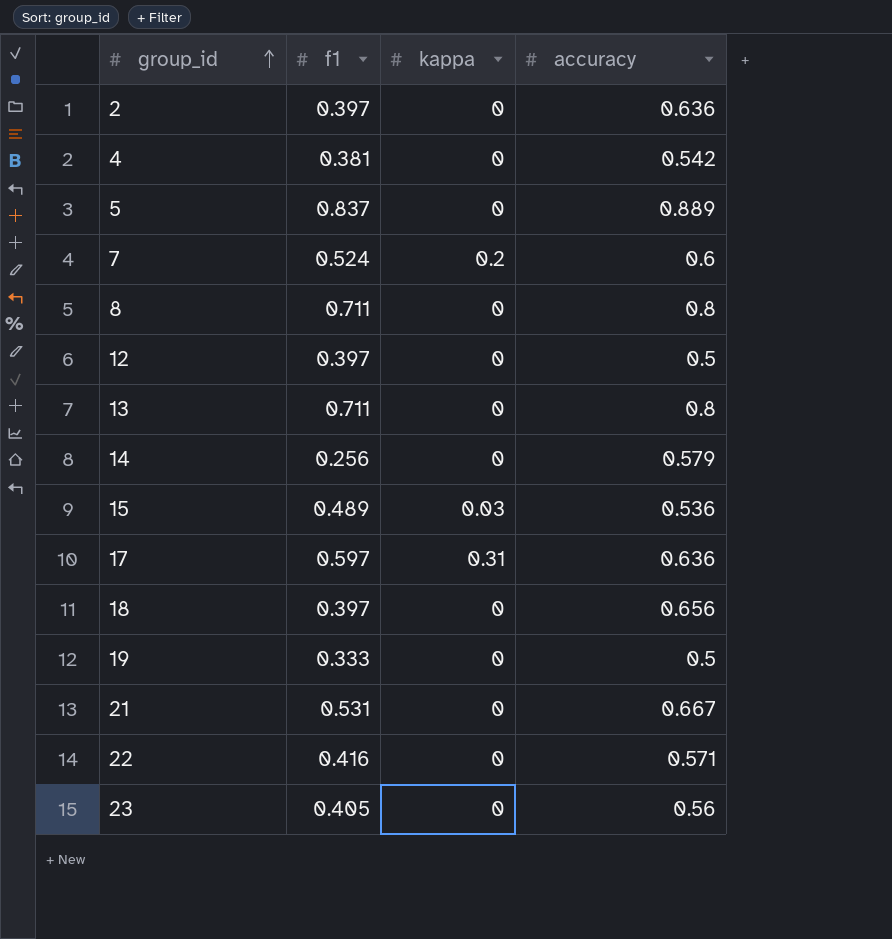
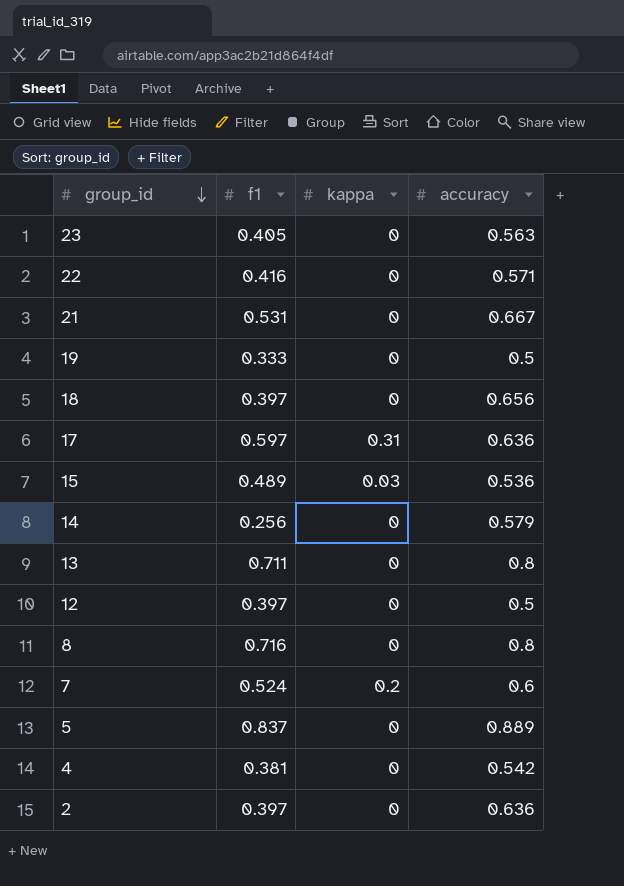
row order: group_id ascending -> group_id descending
23 | accuracy: 0.56 -> 0.563
8 | f1: 0.711 -> 0.716

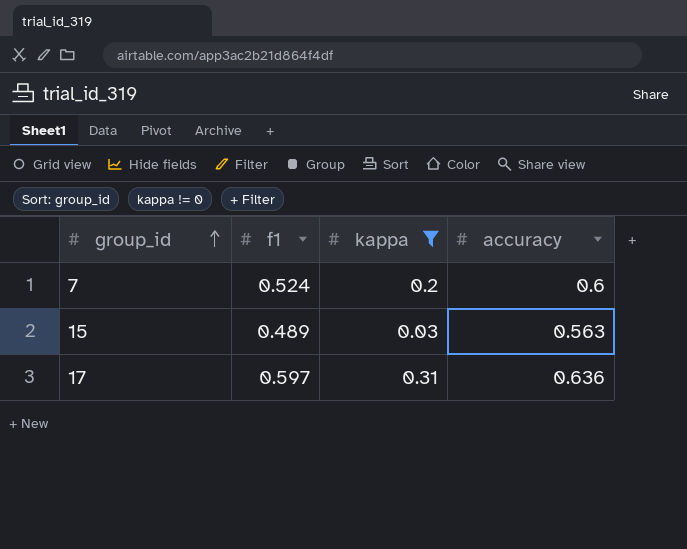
filter: none -> kappa != 0
row order: group_id descending -> group_id ascending
15 | accuracy: 0.536 -> 0.563

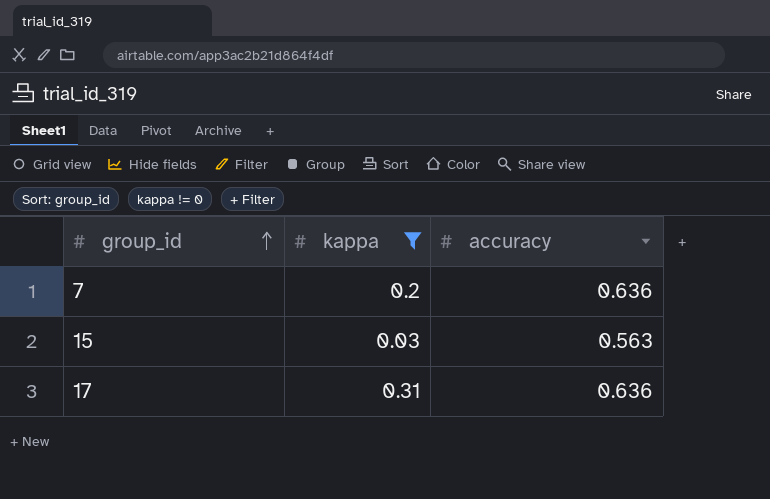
column f1 | position: 2 -> none
7 | accuracy: 0.6 -> 0.636

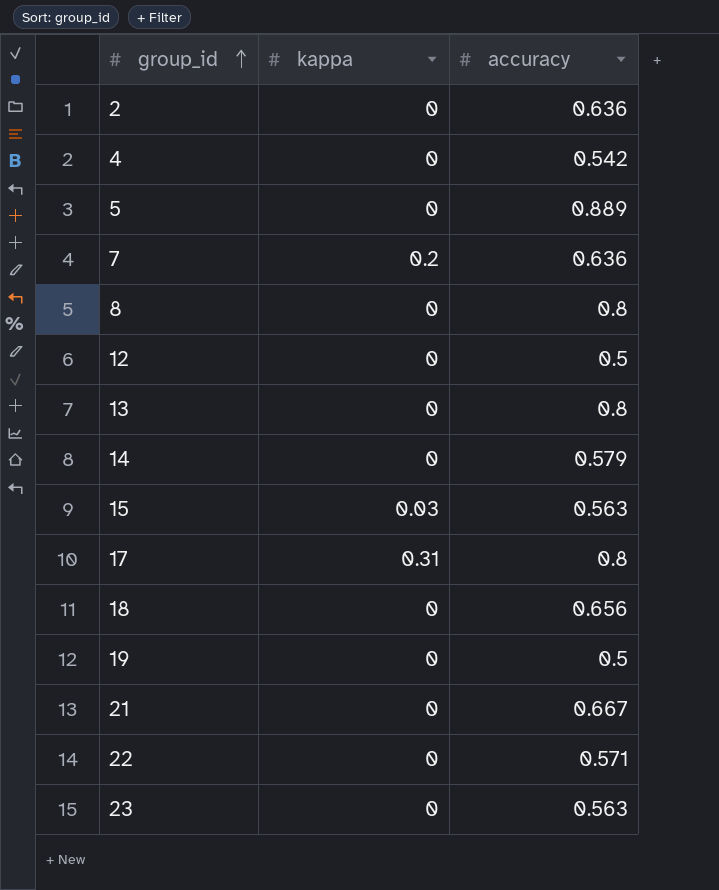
filter: kappa != 0 -> none
17 | accuracy: 0.636 -> 0.8

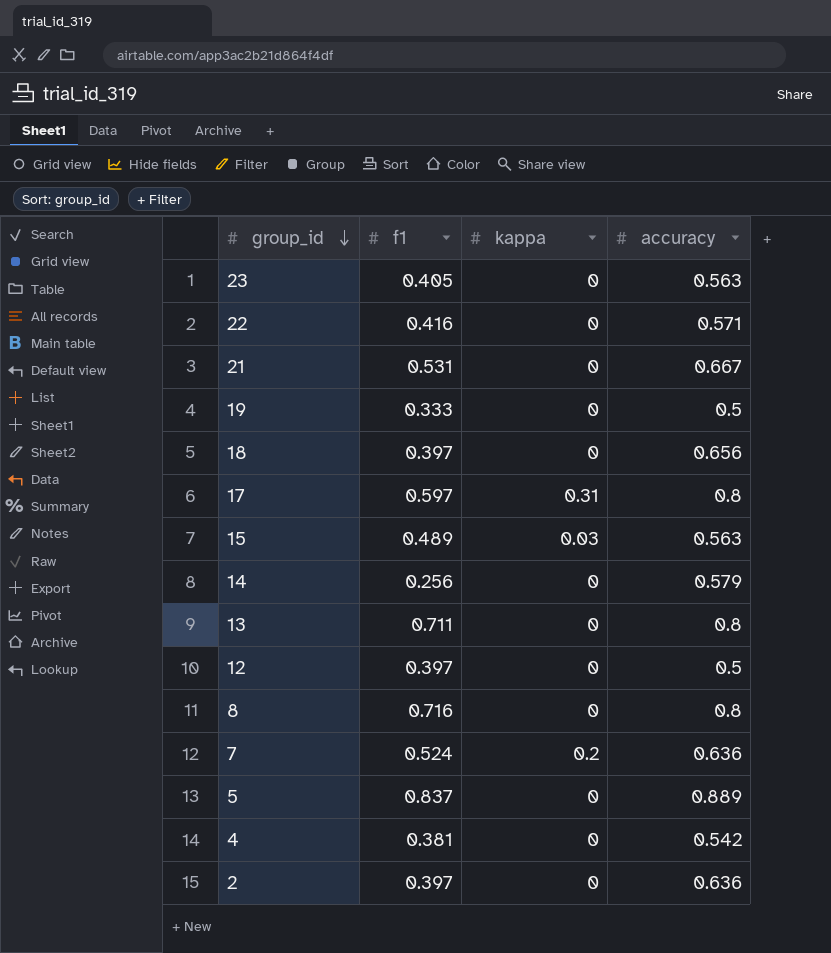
row order: group_id ascending -> group_id descending
column f1 | position: none -> 2

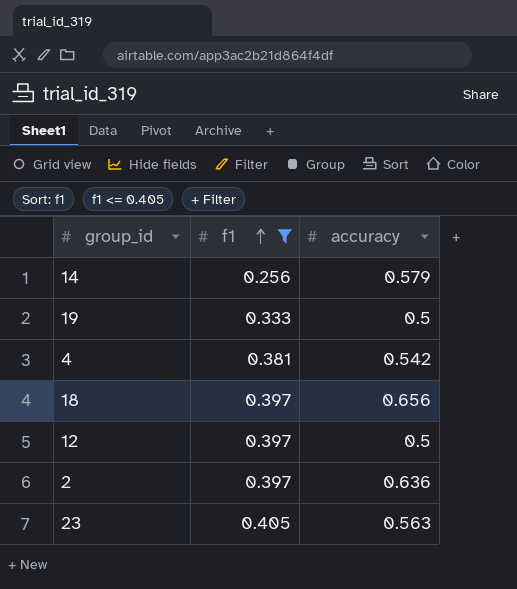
filter: none -> f1 <= 0.405
row order: group_id descending -> f1 ascending
column kappa | position: 3 -> none

